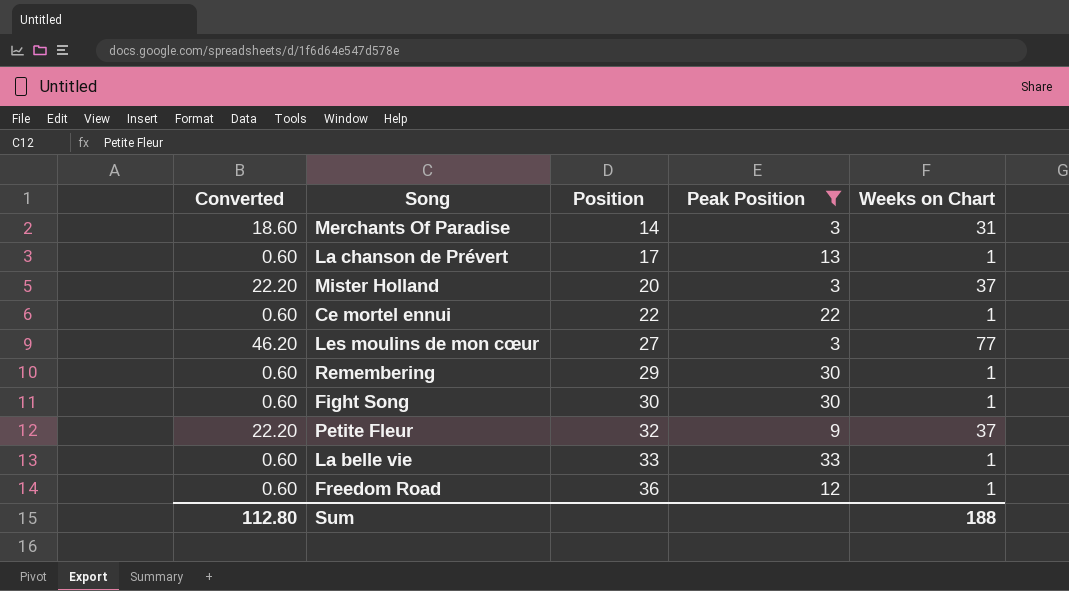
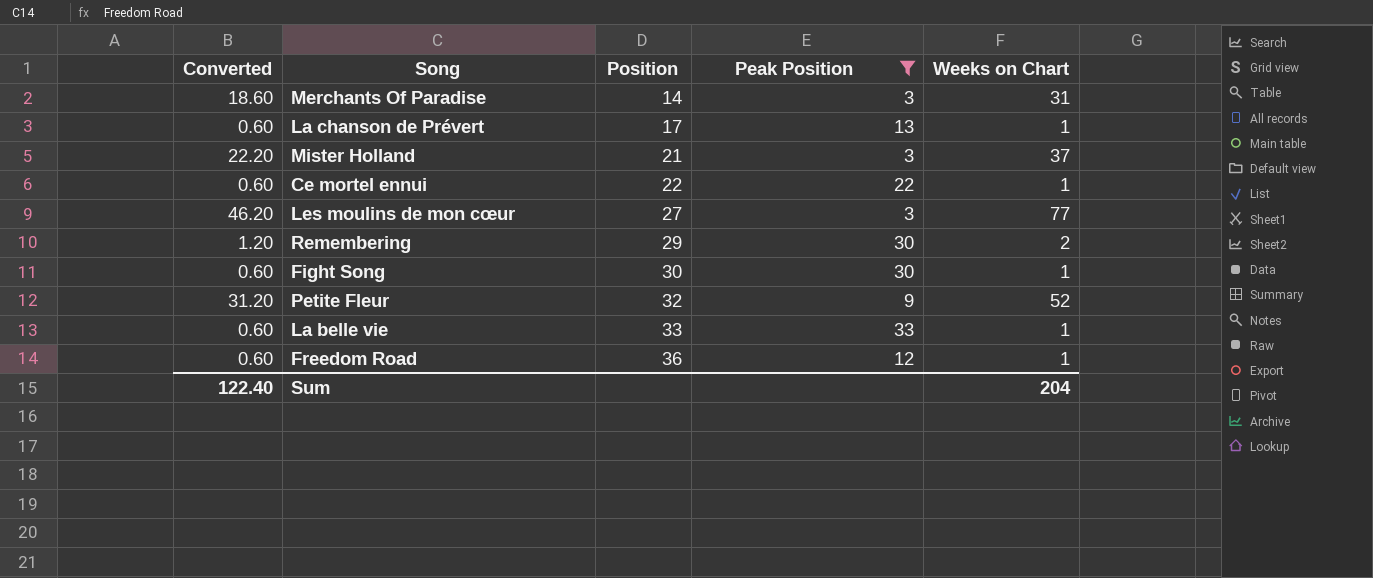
Mister Holland | Position: 20 -> 21
Remembering | Converted: 0.60 -> 1.20
Remembering | Weeks on Chart: 1 -> 2
Petite Fleur | Converted: 22.20 -> 31.20
Petite Fleur | Weeks on Chart: 37 -> 52
Sum | Converted: 112.80 -> 122.40
Sum | Weeks on Chart: 188 -> 204

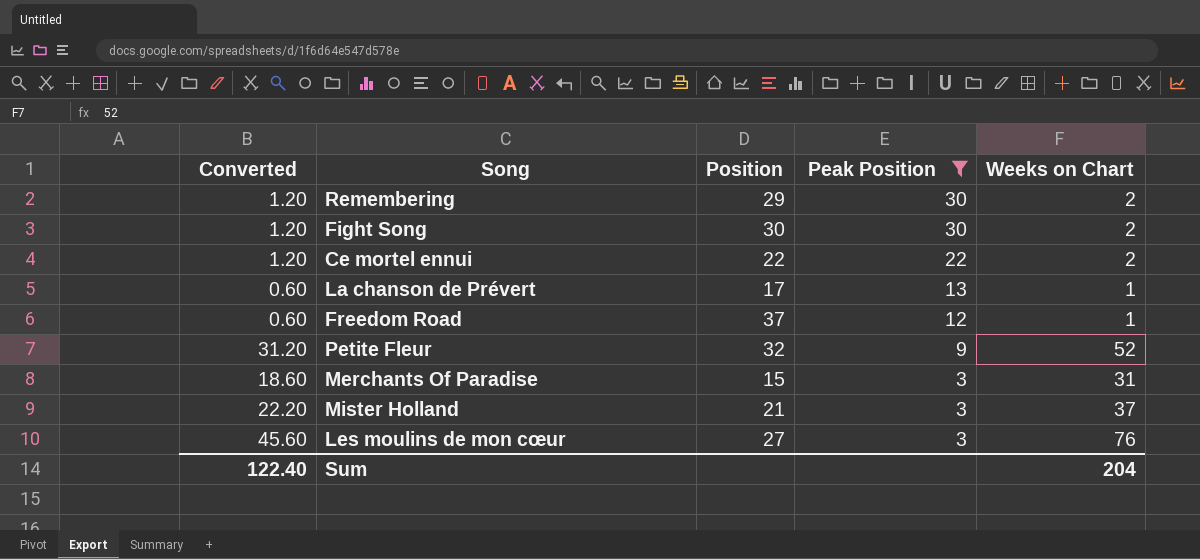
row order: Position ascending -> Peak Position descending
row La belle vie: 0.60 | 33 | 33 | 1 -> none
Fight Song | Converted: 0.60 -> 1.20
Fight Song | Weeks on Chart: 1 -> 2
Ce mortel ennui | Converted: 0.60 -> 1.20
Ce mortel ennui | Weeks on Chart: 1 -> 2
Freedom Road | Position: 36 -> 37
Merchants Of Paradise | Position: 14 -> 15
Les moulins de mon cœur | Converted: 46.20 -> 45.60
Les moulins de mon cœur | Weeks on Chart: 77 -> 76

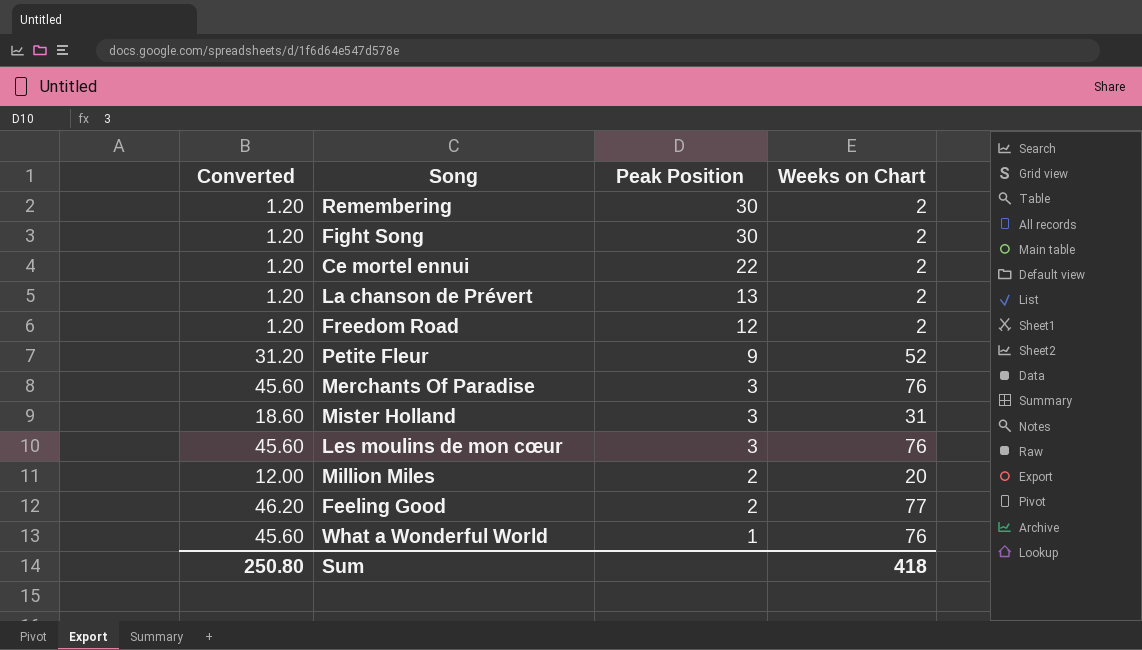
filter: Peak Position >= 3 -> none
column Position | position: 3 -> none
La chanson de Prévert | Converted: 0.60 -> 1.20
La chanson de Prévert | Weeks on Chart: 1 -> 2
Freedom Road | Converted: 0.60 -> 1.20
Freedom Road | Weeks on Chart: 1 -> 2
Merchants Of Paradise | Converted: 18.60 -> 45.60
Merchants Of Paradise | Weeks on Chart: 31 -> 76
Mister Holland | Converted: 22.20 -> 18.60
Mister Holland | Weeks on Chart: 37 -> 31
Sum | Converted: 122.40 -> 250.80
Sum | Weeks on Chart: 204 -> 418

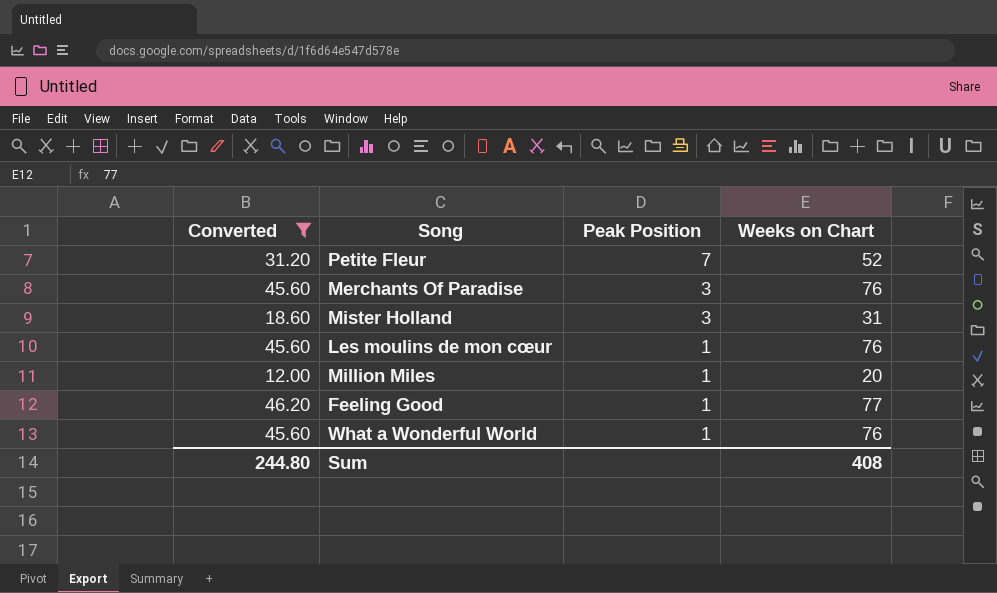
filter: none -> Converted != 1.20
Petite Fleur | Peak Position: 9 -> 7
Les moulins de mon cœur | Peak Position: 3 -> 1
Million Miles | Peak Position: 2 -> 1
Feeling Good | Peak Position: 2 -> 1
Sum | Converted: 250.80 -> 244.80
Sum | Weeks on Chart: 418 -> 408

